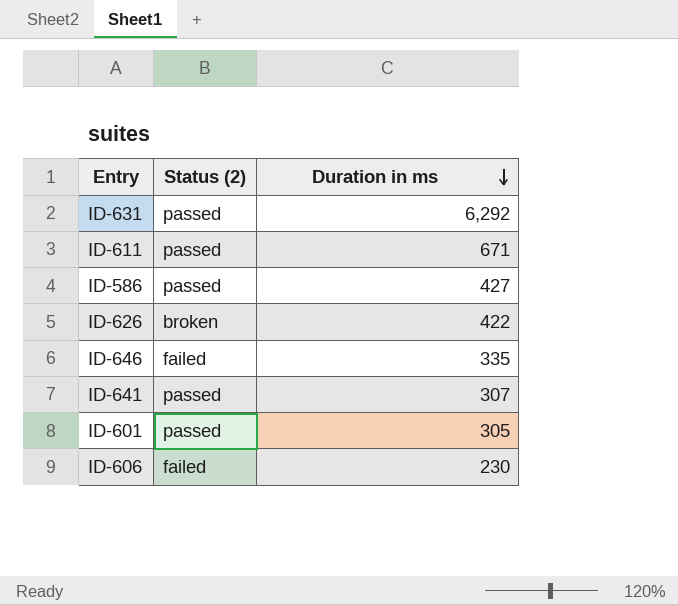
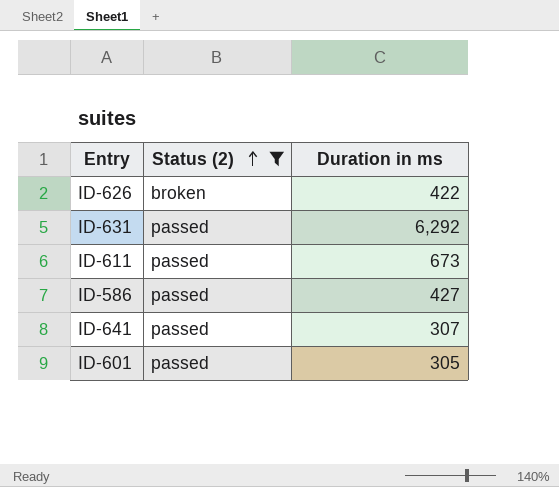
filter: none -> Status (2) != failed
row order: Duration in ms descending -> Status (2) ascending
ID-611 | Duration in ms: 671 -> 673

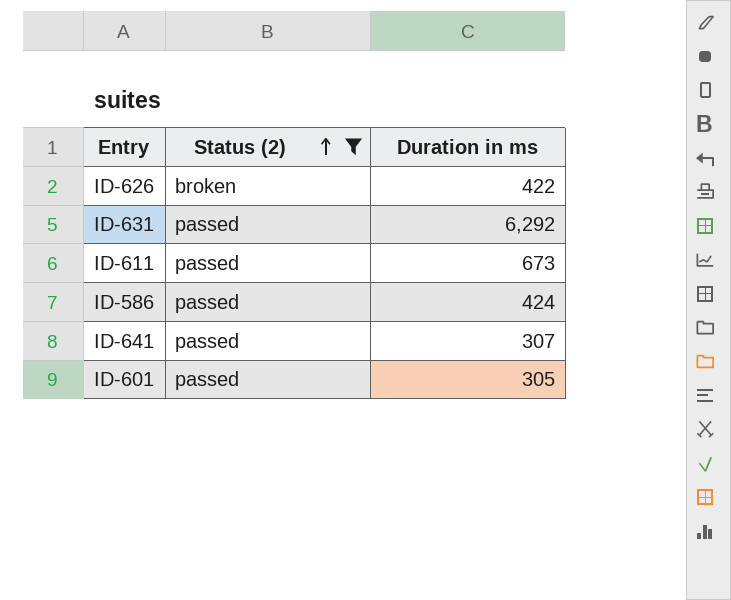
ID-586 | Duration in ms: 427 -> 424

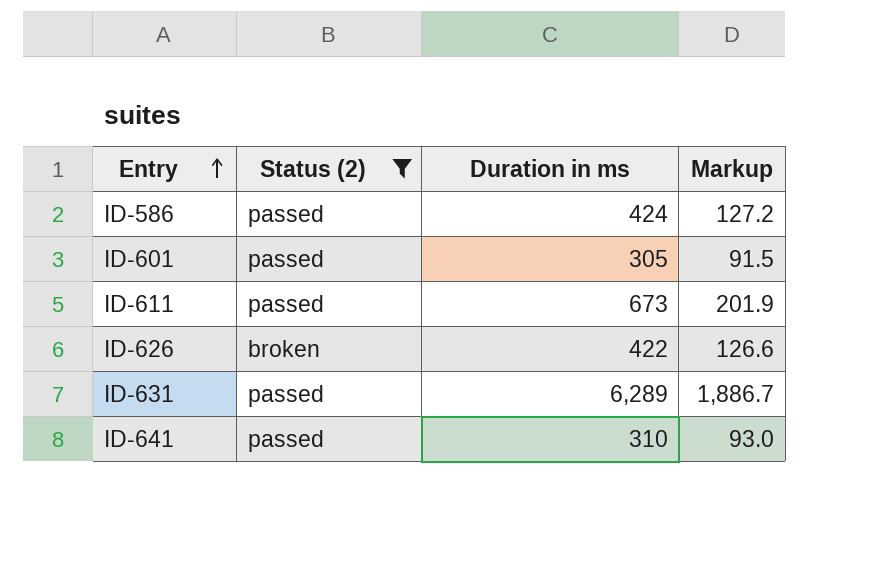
row order: Status (2) ascending -> Entry ascending
column Markup | formula: none -> [Duration in ms] * 0.3
ID-631 | Duration in ms: 6,292 -> 6,289
ID-641 | Duration in ms: 307 -> 310

